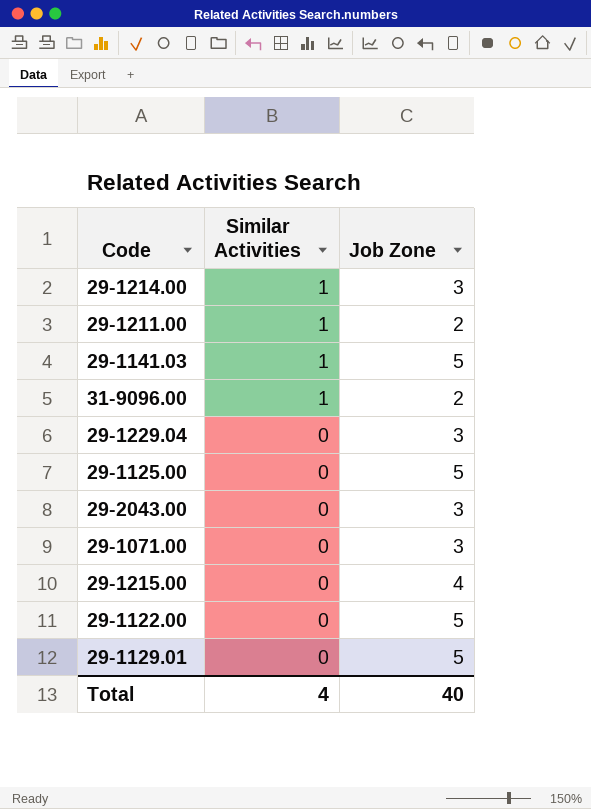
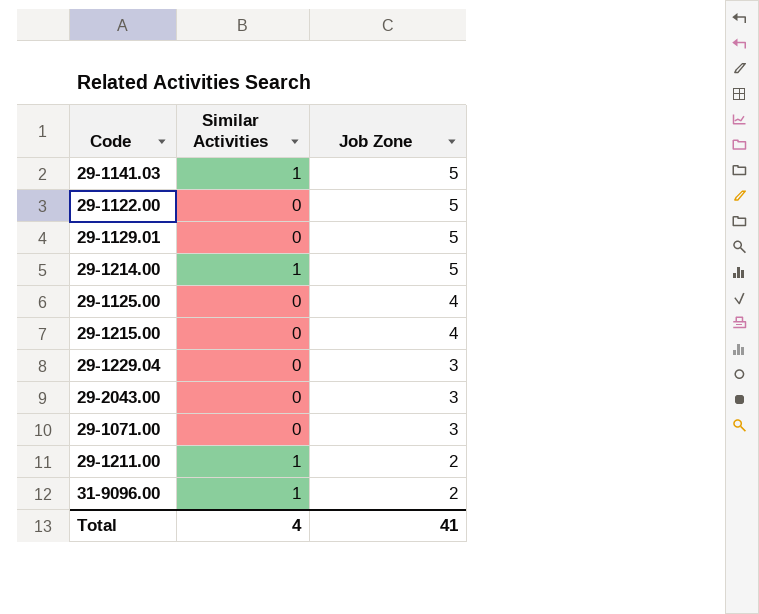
row order: Similar Activities descending -> Job Zone descending
29-1214.00 | Job Zone: 3 -> 5
29-1125.00 | Job Zone: 5 -> 4
Total | Job Zone: 40 -> 41

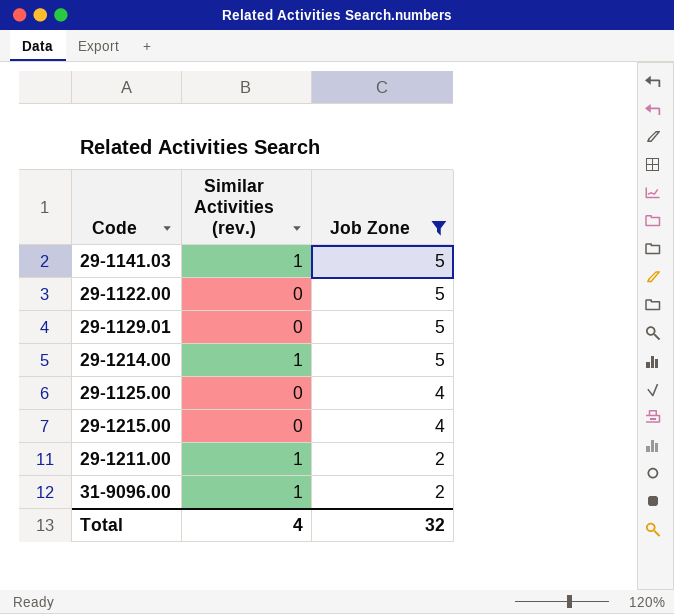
filter: none -> Job Zone != 3
column name: Similar Activities -> Similar Activities (rev.)
Total | Job Zone: 41 -> 32

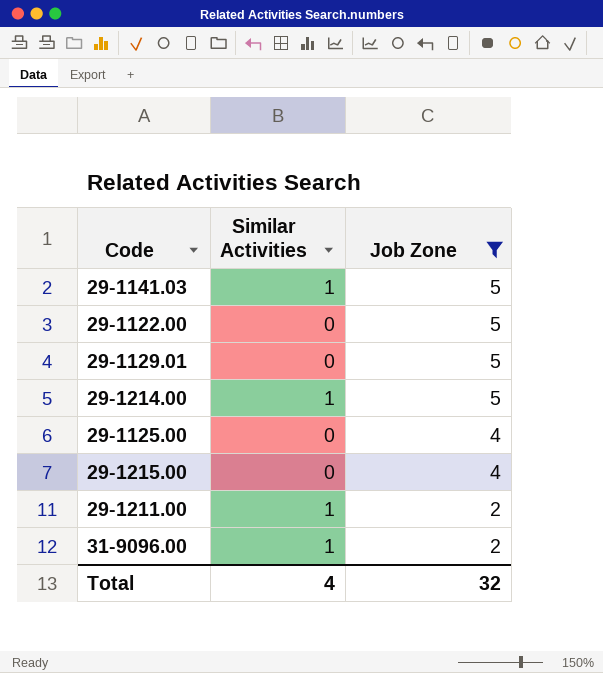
column name: Similar Activities (rev.) -> Similar Activities

